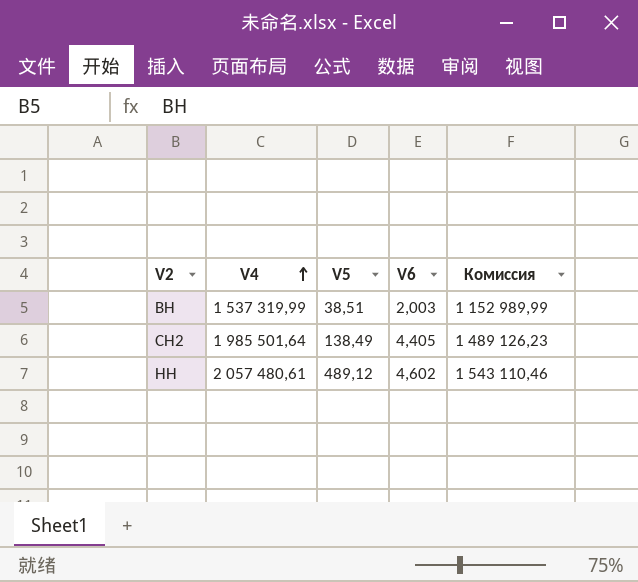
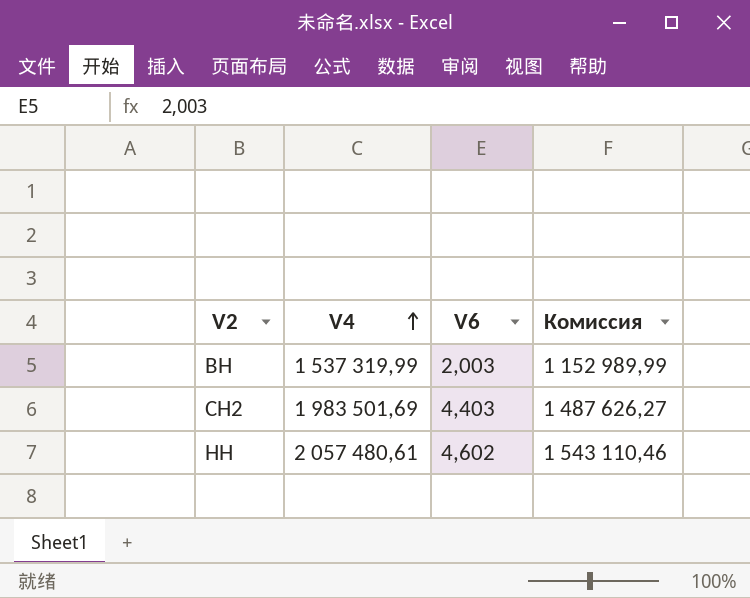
column V5 | position: 3 -> none
СН2 | V4: 1 985 501,64 -> 1 983 501,69
СН2 | V6: 4,405 -> 4,403
СН2 | Комиссия: 1 489 126,23 -> 1 487 626,27

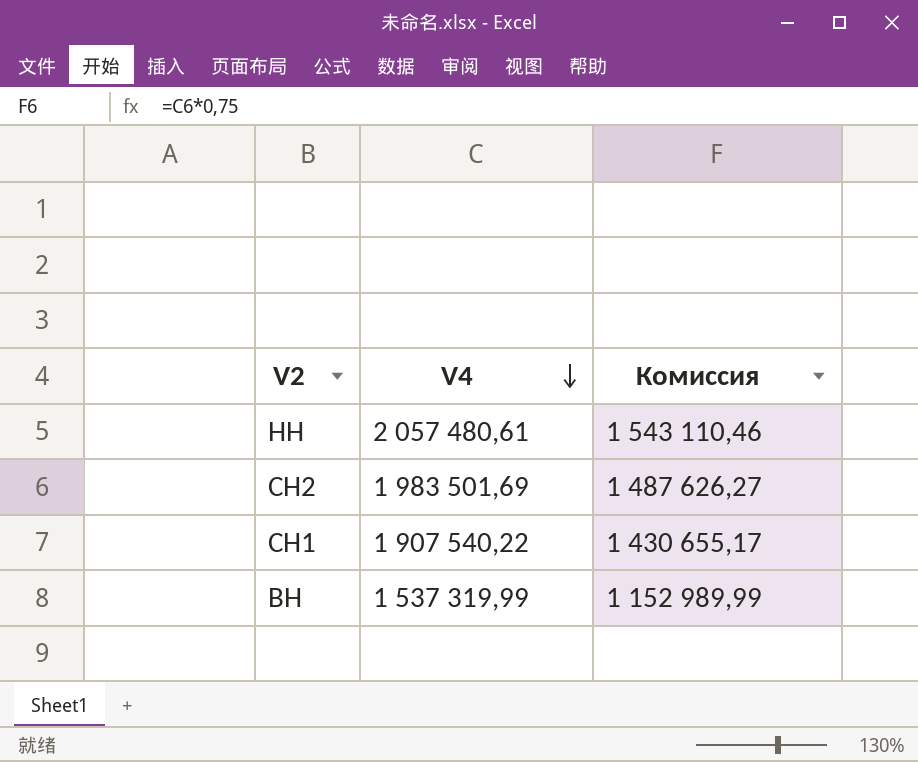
row order: V4 ascending -> V4 descending
column V6 | position: 3 -> none
row СН1: none -> 1 907 540,22 | 1 430 655,17

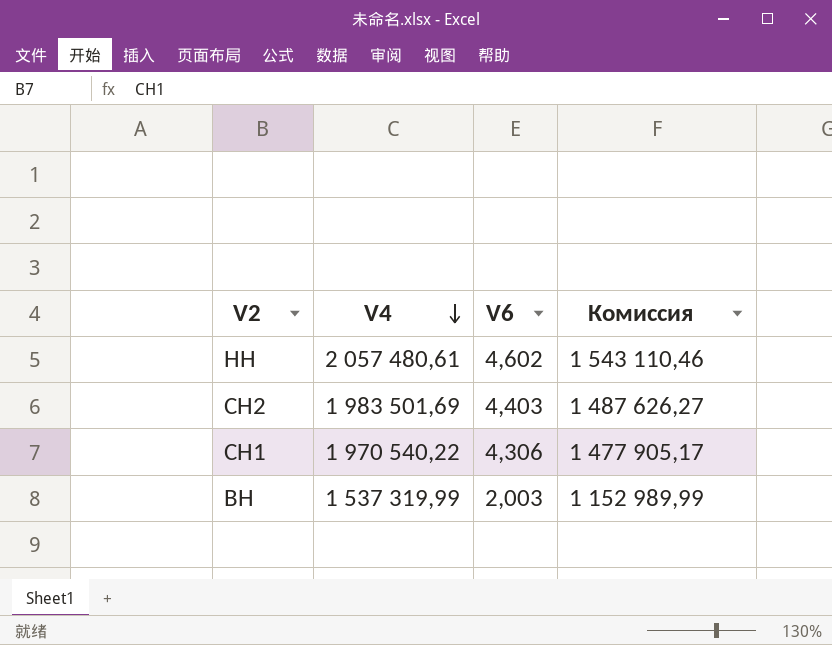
column V6 | position: none -> 3
СН1 | V4: 1 907 540,22 -> 1 970 540,22
СН1 | Комиссия: 1 430 655,17 -> 1 477 905,17

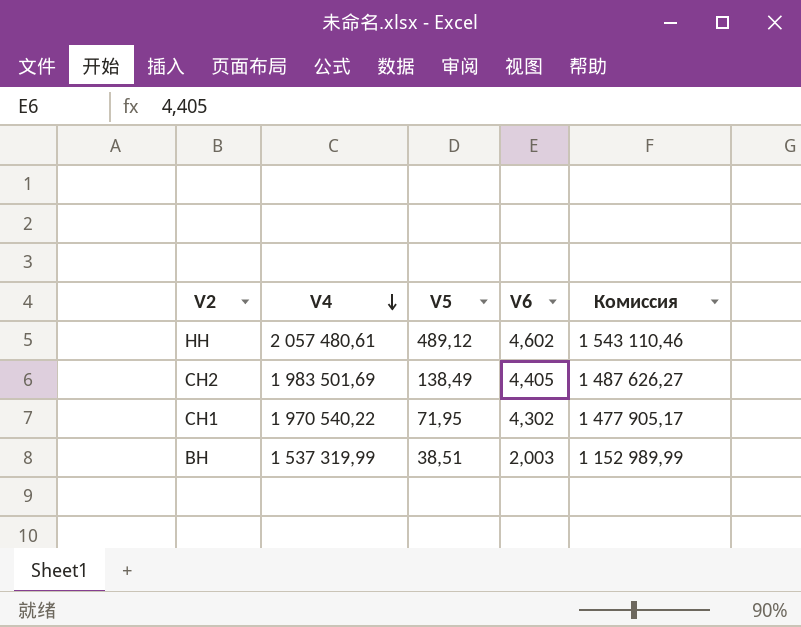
column V5 | position: none -> 3
СН2 | V6: 4,403 -> 4,405
СН1 | V6: 4,306 -> 4,302

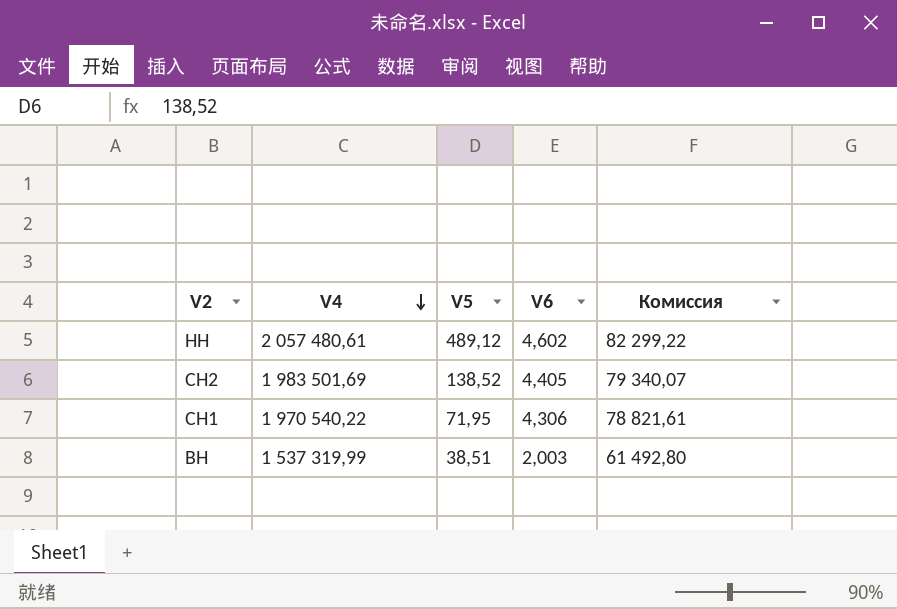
column Комиссия | formula: [V4] * 0,75 -> [V4] * 0,04
СН2 | V5: 138,49 -> 138,52
СН1 | V6: 4,302 -> 4,306

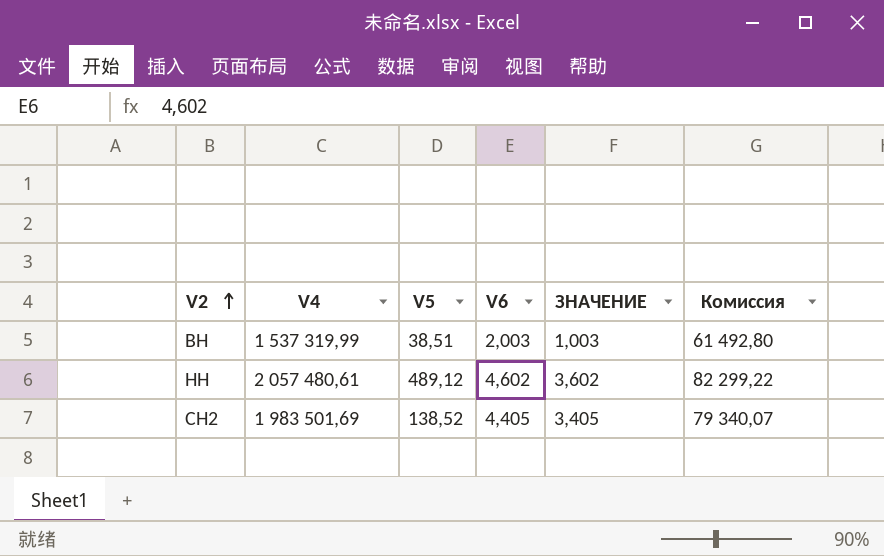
row order: V4 descending -> V2 ascending
column ЗНАЧЕНИЕ | formula: none -> [V6] - 1
row СН1: 1 970 540,22 | 71,95 | 4,306 | 78 821,61 -> none

